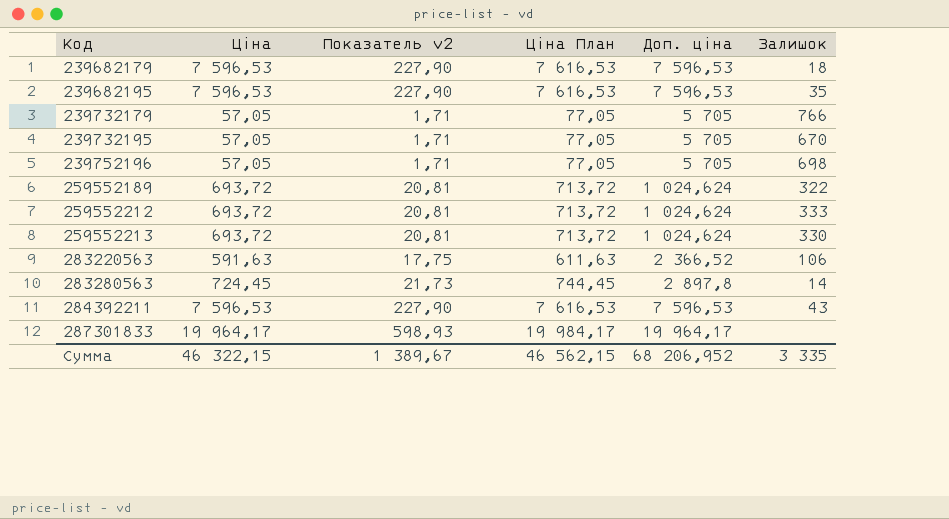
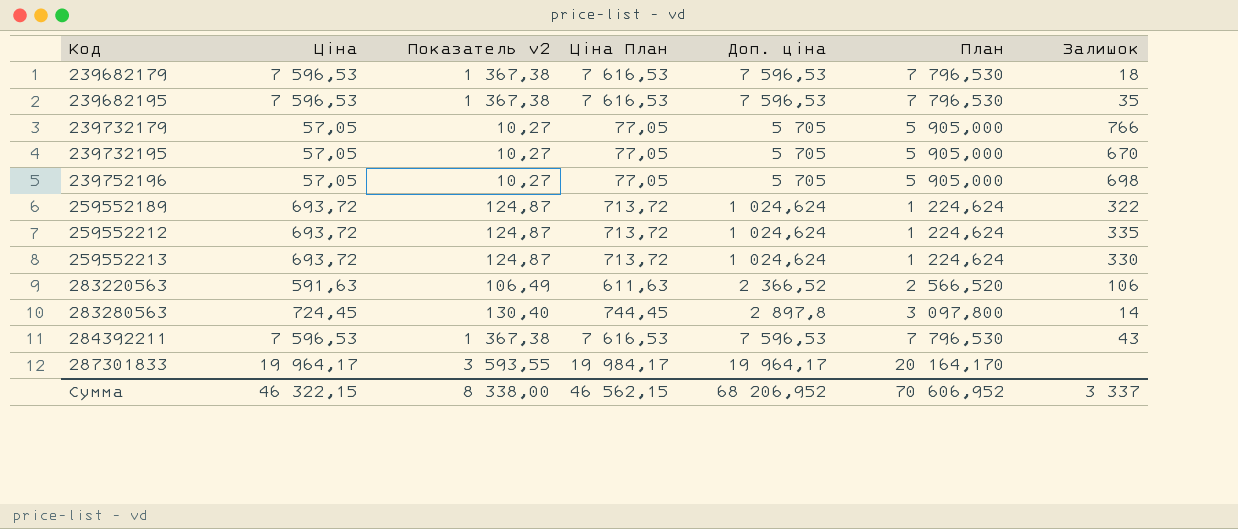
column Показатель v2 | formula: [Ціна] * 0,03 -> [Ціна] * 0,18
column План | formula: none -> [Доп. ціна] + 200
259552212 | Залишок: 333 -> 335
Сумма | Показатель v2: 1 389,67 -> 8 338,00
Сумма | Залишок: 3 335 -> 3 337

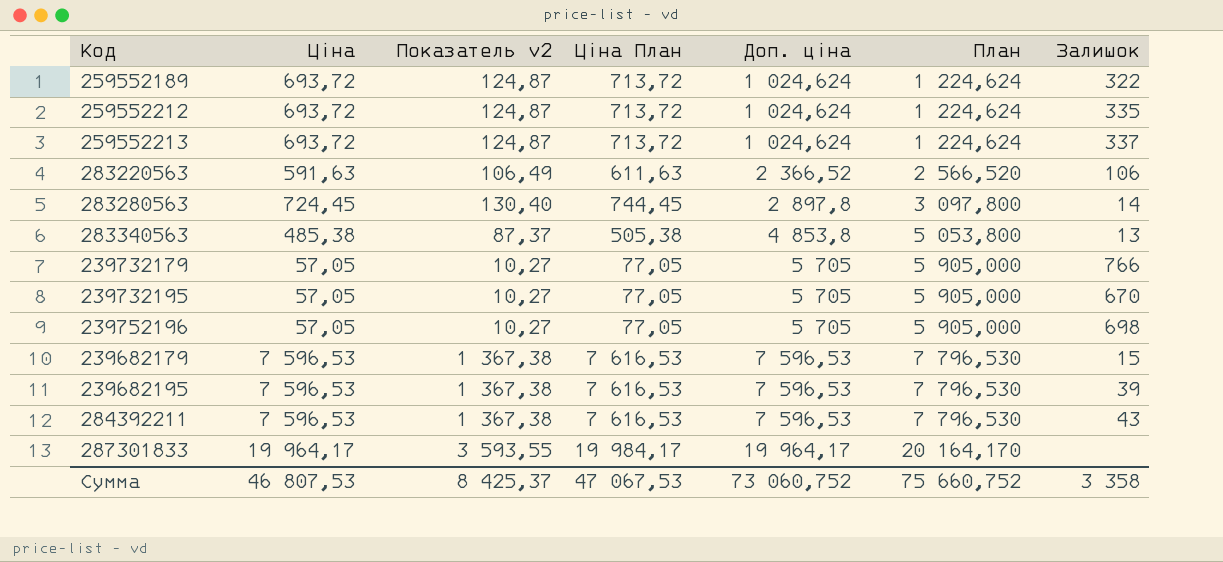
row order: Код ascending -> Доп. ціна ascending
259552213 | Залишок: 330 -> 337
row 283340563: none -> 485,38 | 87,37 | 505,38 | 4 853,8 | 5 053,800 | 13
239682179 | Залишок: 18 -> 15
239682195 | Залишок: 35 -> 39
Сумма | Ціна: 46 322,15 -> 46 807,53
Сумма | Показатель v2: 8 338,00 -> 8 425,37
Сумма | Ціна План: 46 562,15 -> 47 067,53
Сумма | Доп. ціна: 68 206,952 -> 73 060,752
Сумма | План: 70 606,952 -> 75 660,752
Сумма | Залишок: 3 337 -> 3 358

